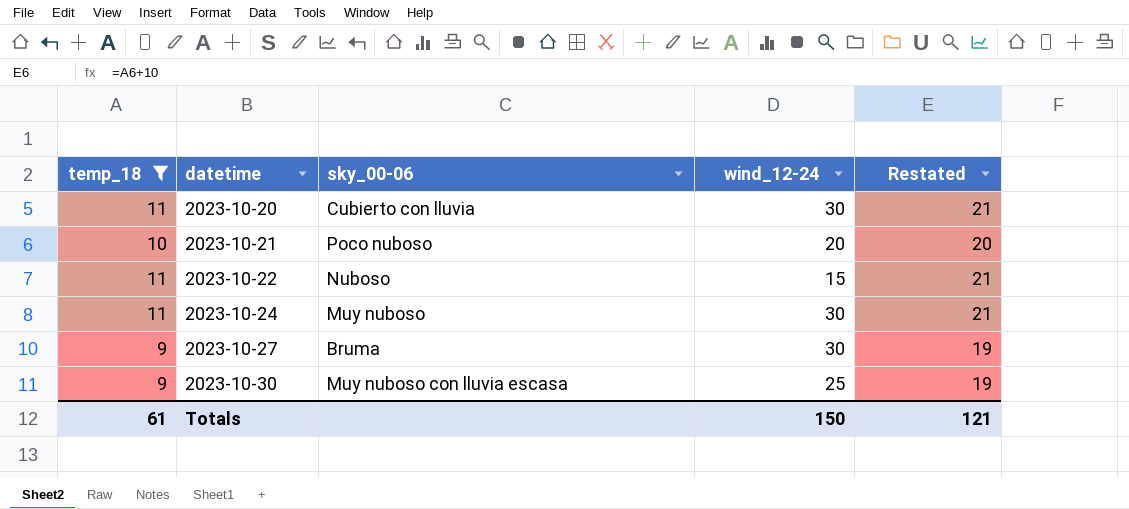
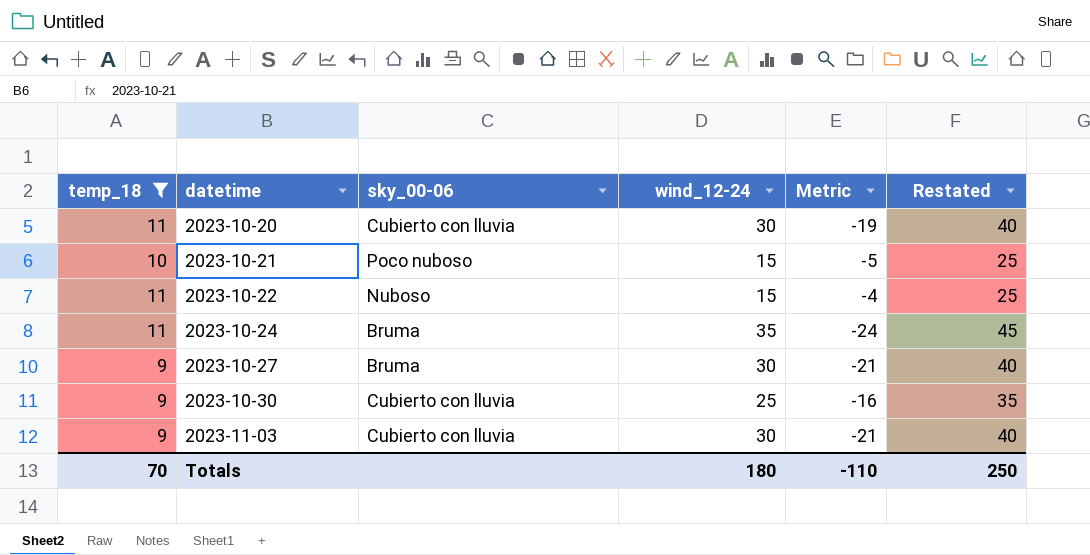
column Metric | formula: none -> [temp_18] - [wind_12-24]
column Restated | formula: [temp_18] + 10 -> [wind_12-24] + 10
2023-10-21 | wind_12-24: 20 -> 15
2023-10-24 | sky_00-06: Muy nuboso -> Bruma
2023-10-24 | wind_12-24: 30 -> 35
2023-10-30 | sky_00-06: Muy nuboso con lluvia escasa -> Cubierto con lluvia
row 2023-11-03: none -> 9 | Cubierto con lluvia | 30 | -21 | 40
Totals | temp_18: 61 -> 70
Totals | wind_12-24: 150 -> 180
Totals | Restated: 121 -> 250

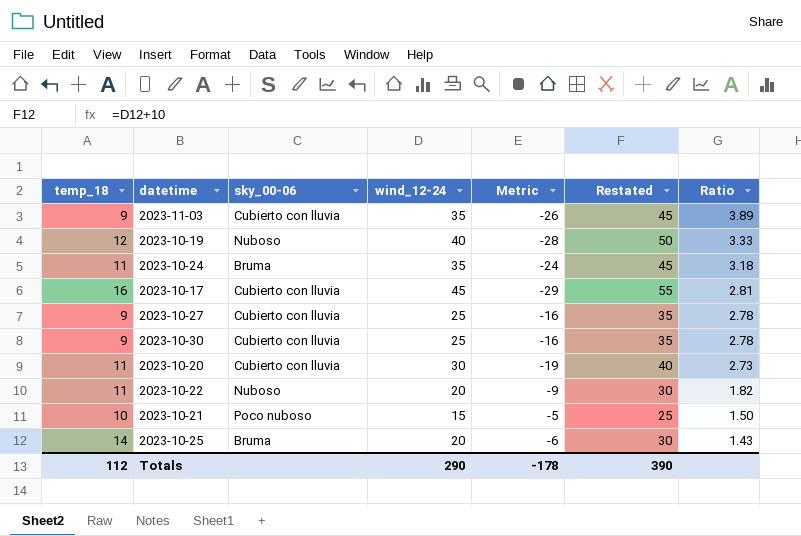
filter: temp_18 <= 11 -> none
row order: datetime ascending -> Ratio descending
column Ratio | formula: none -> [wind_12-24] / [temp_18]
2023-11-03 | wind_12-24: 30 -> 35
2023-11-03 | Metric: -21 -> -26
2023-11-03 | Restated: 40 -> 45
2023-10-27 | sky_00-06: Bruma -> Cubierto con lluvia
2023-10-27 | wind_12-24: 30 -> 25
2023-10-27 | Metric: -21 -> -16
2023-10-27 | Restated: 40 -> 35
2023-10-22 | wind_12-24: 15 -> 20
2023-10-22 | Metric: -4 -> -9
2023-10-22 | Restated: 25 -> 30
Totals | temp_18: 70 -> 112
Totals | wind_12-24: 180 -> 290
Totals | Metric: -110 -> -178
Totals | Restated: 250 -> 390

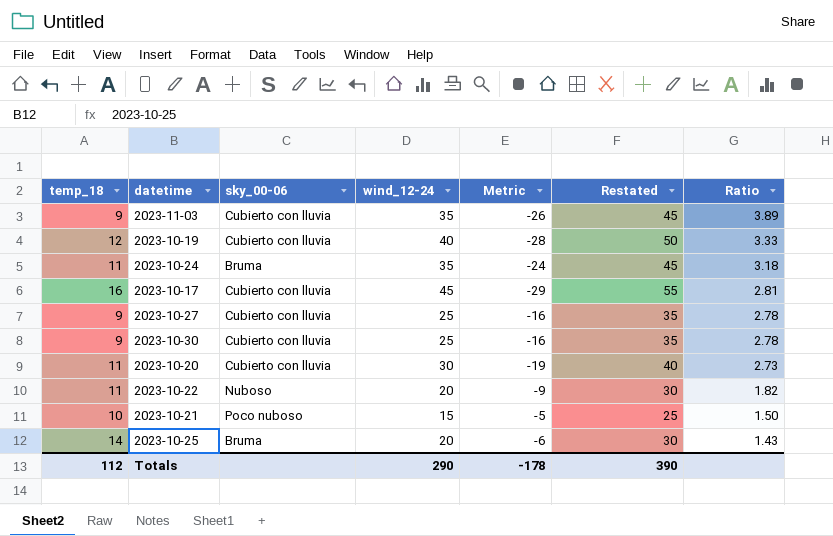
2023-10-19 | sky_00-06: Nuboso -> Cubierto con lluvia

